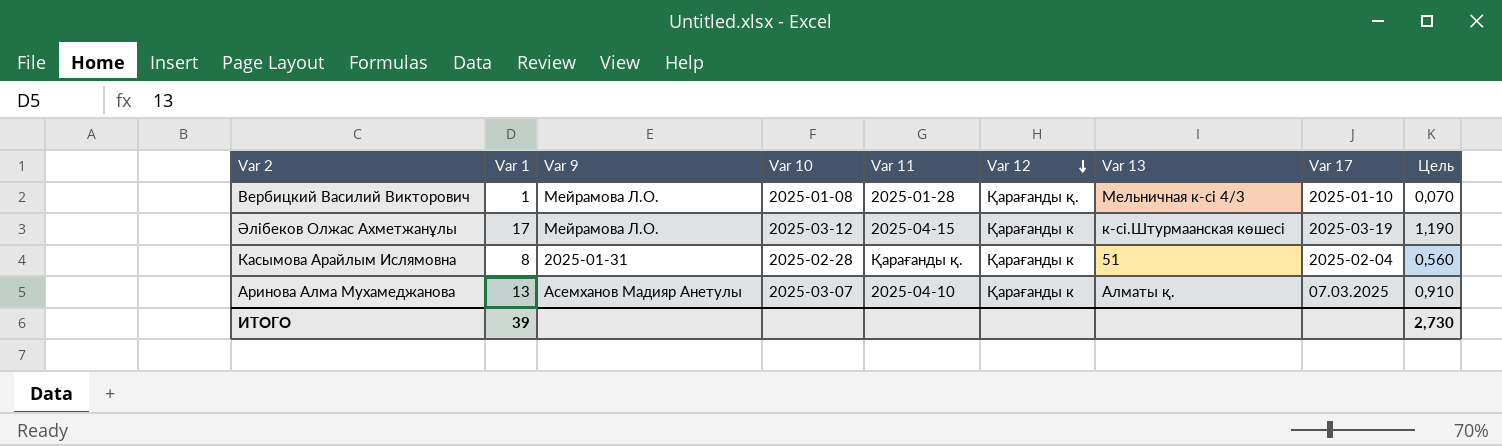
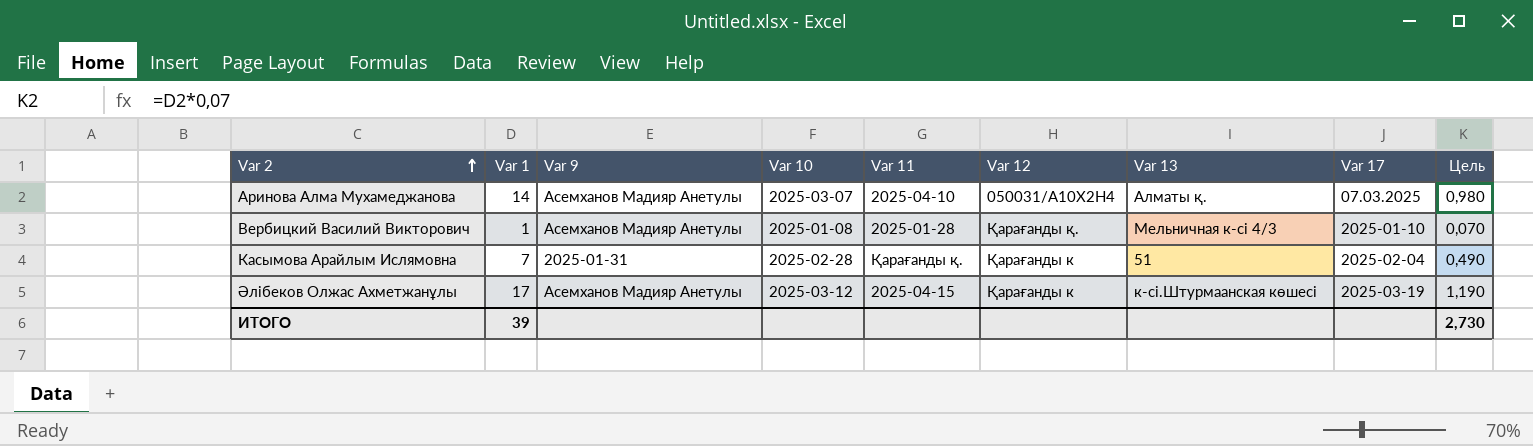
row order: Var 12 descending -> Var 2 ascending
Аринова Алма Мухамеджанова | Var 1: 13 -> 14
Аринова Алма Мухамеджанова | Var 12: Қарағанды к -> 050031/A10X2H4
Аринова Алма Мухамеджанова | Цель: 0,910 -> 0,980
Вербицкий Василий Викторович | Var 9: Мейрамова Л.О. -> Асемханов Мадияр Анетулы
Касымова Арайлым Ислямовна | Var 1: 8 -> 7
Касымова Арайлым Ислямовна | Цель: 0,560 -> 0,490
Әлібеков Олжас Ахметжанұлы | Var 9: Мейрамова Л.О. -> Асемханов Мадияр Анетулы

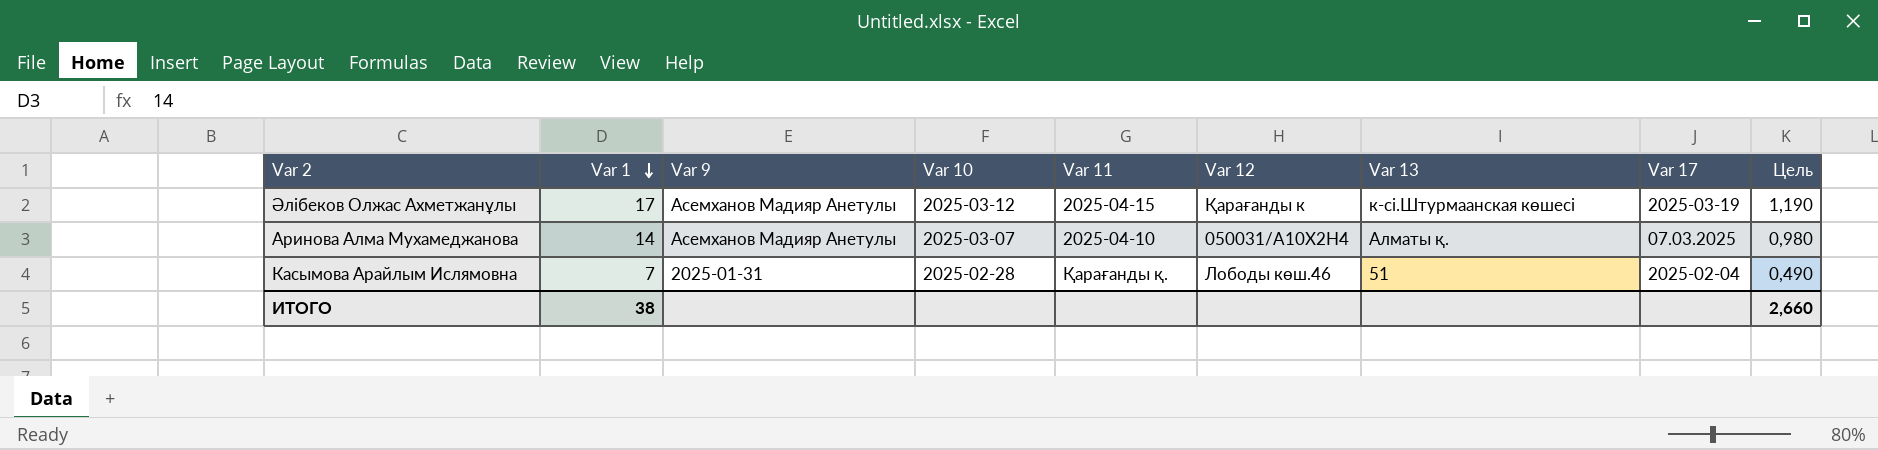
row order: Var 2 ascending -> Var 1 descending
row Вербицкий Василий Викторович: 1 | Асемханов Мадияр Анетулы | 2025-01-08 | 2025-01-28 | Қарағанды қ. | Мельничная к-сі 4/3 | 2025-01-10 | 0,070 -> none
Касымова Арайлым Ислямовна | Var 12: Қарағанды к -> Лободы көш.46
ИТОГО | Var 1: 39 -> 38
ИТОГО | Цель: 2,730 -> 2,660

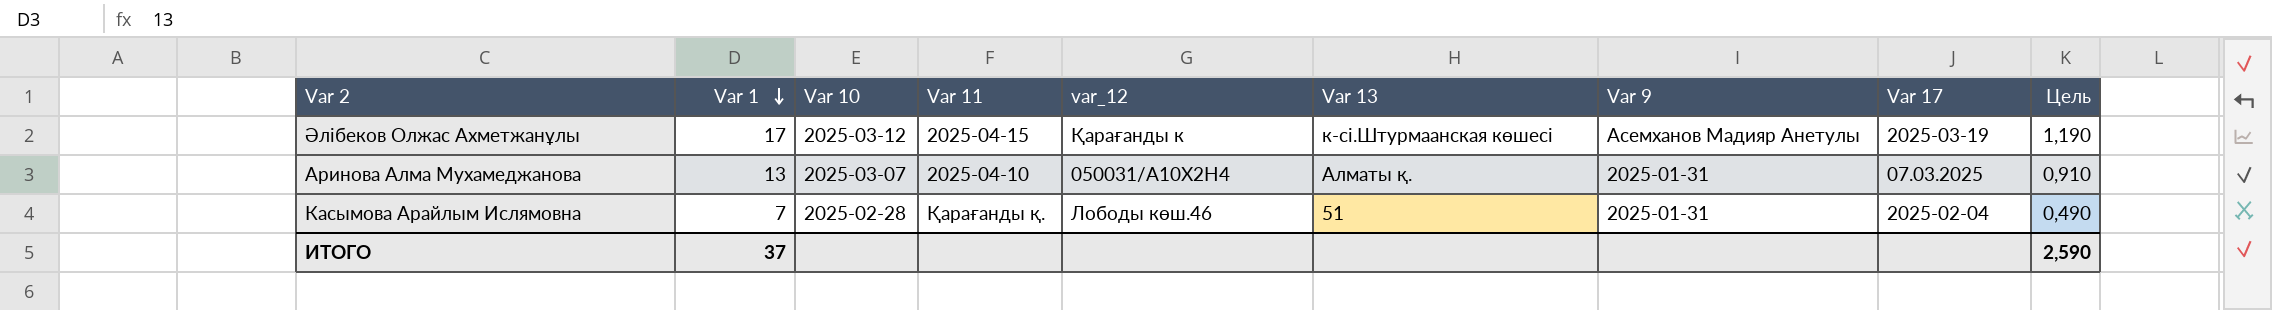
column name: Var 12 -> var_12
column Var 9 | position: 3 -> 7
Аринова Алма Мухамеджанова | Var 1: 14 -> 13
Аринова Алма Мухамеджанова | Var 9: Асемханов Мадияр Анетулы -> 2025-01-31
Аринова Алма Мухамеджанова | Цель: 0,980 -> 0,910
ИТОГО | Var 1: 38 -> 37
ИТОГО | Цель: 2,660 -> 2,590

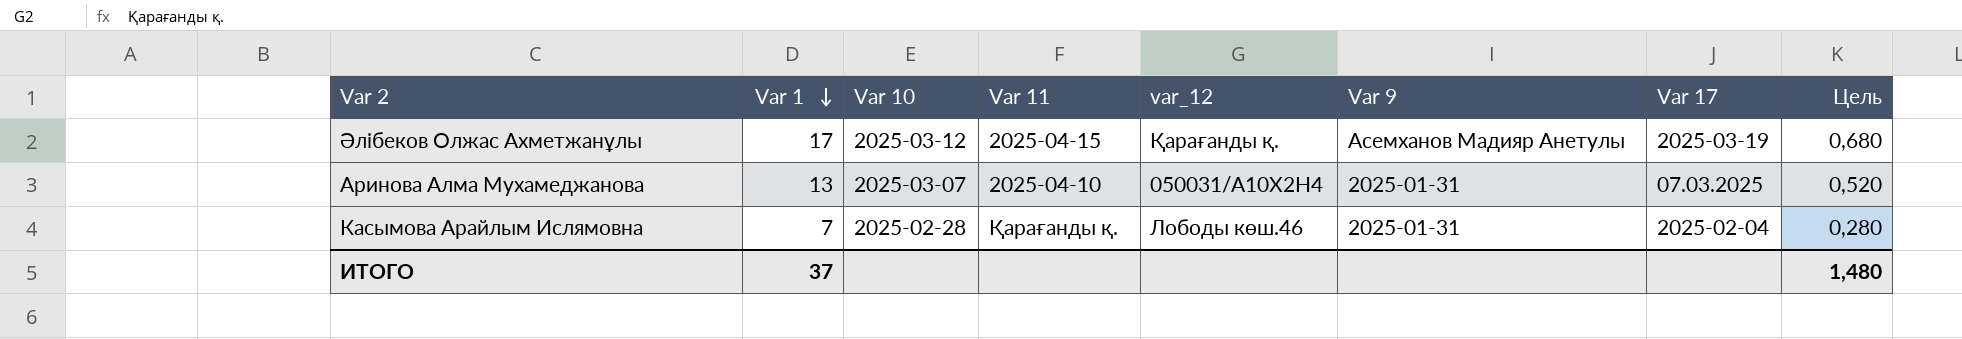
column Var 13 | position: 6 -> none
column Цель | formula: [Var 1] * 0,07 -> [Var 1] * 0,04
Әлібеков Олжас Ахметжанұлы | var_12: Қарағанды к -> Қарағанды қ.
ИТОГО | Цель: 2,590 -> 1,480

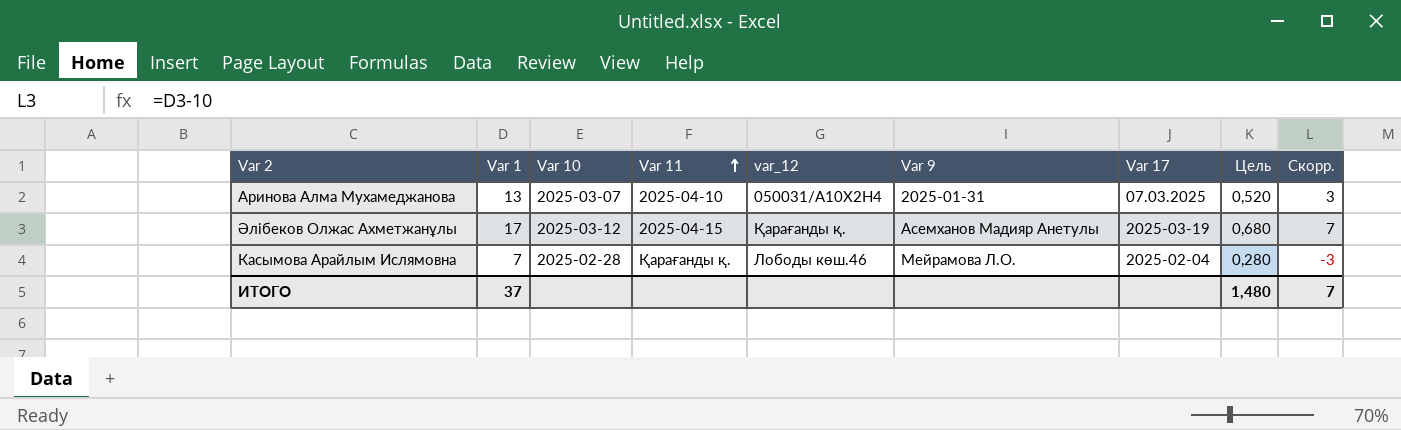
row order: Var 1 descending -> Var 11 ascending
column Скорр. | formula: none -> [Var 1] - 10
Касымова Арайлым Ислямовна | Var 9: 2025-01-31 -> Мейрамова Л.О.

